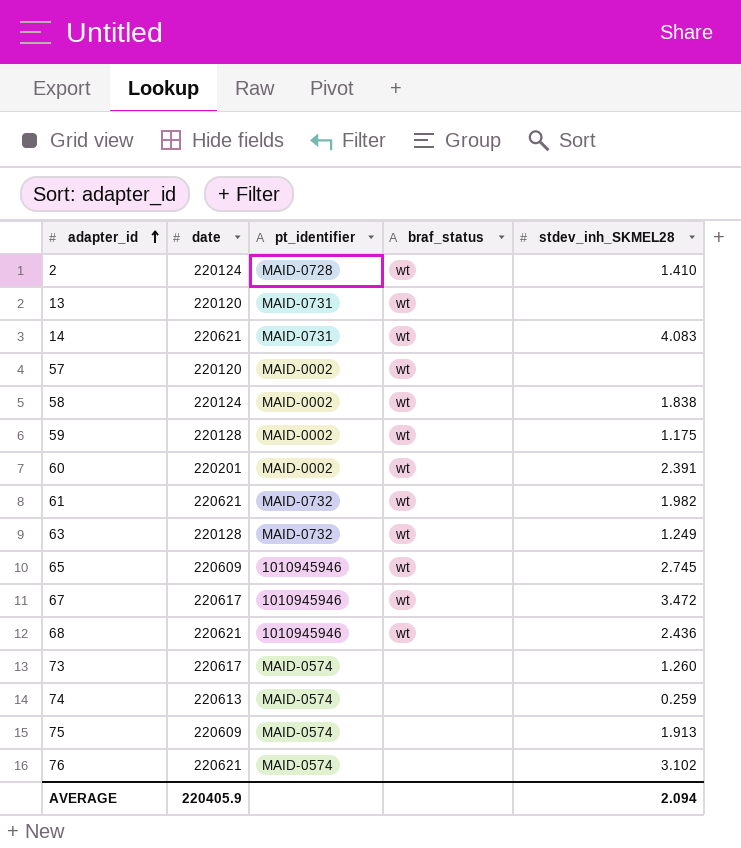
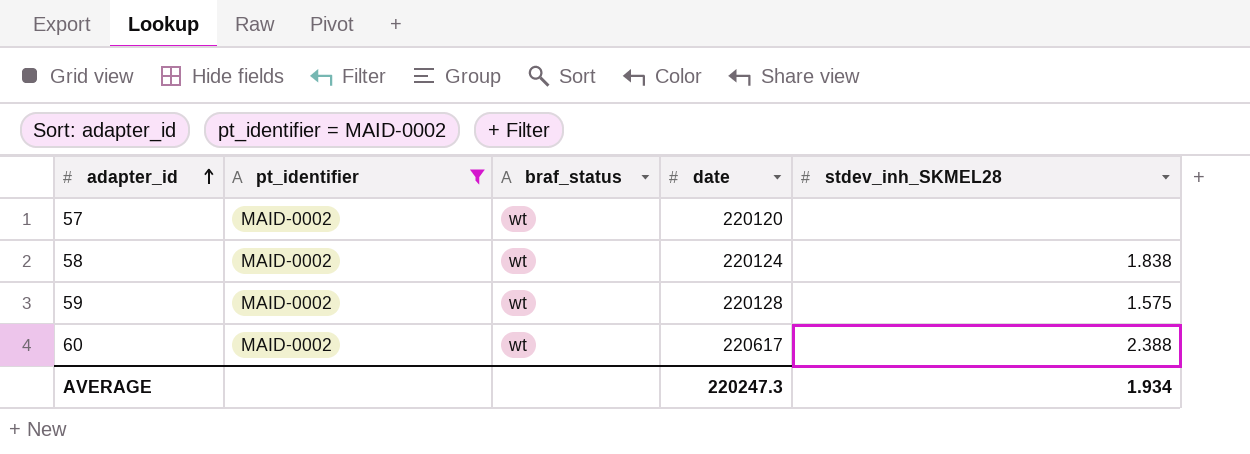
filter: none -> pt_identifier = MAID-0002
column date | position: 2 -> 4
59 | stdev_inh_SKMEL28: 1.175 -> 1.575
60 | date: 220201 -> 220617
60 | stdev_inh_SKMEL28: 2.391 -> 2.388
AVERAGE | date: 220405.9 -> 220247.3
AVERAGE | stdev_inh_SKMEL28: 2.094 -> 1.934

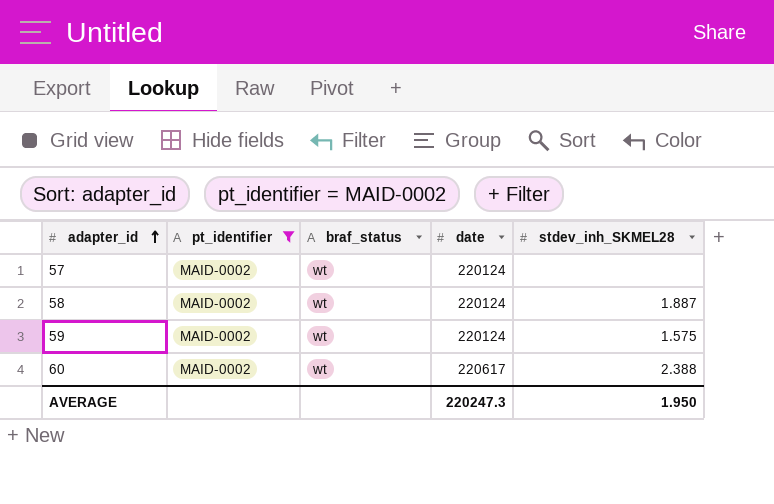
57 | date: 220120 -> 220124
58 | stdev_inh_SKMEL28: 1.838 -> 1.887
59 | date: 220128 -> 220124
AVERAGE | stdev_inh_SKMEL28: 1.934 -> 1.950

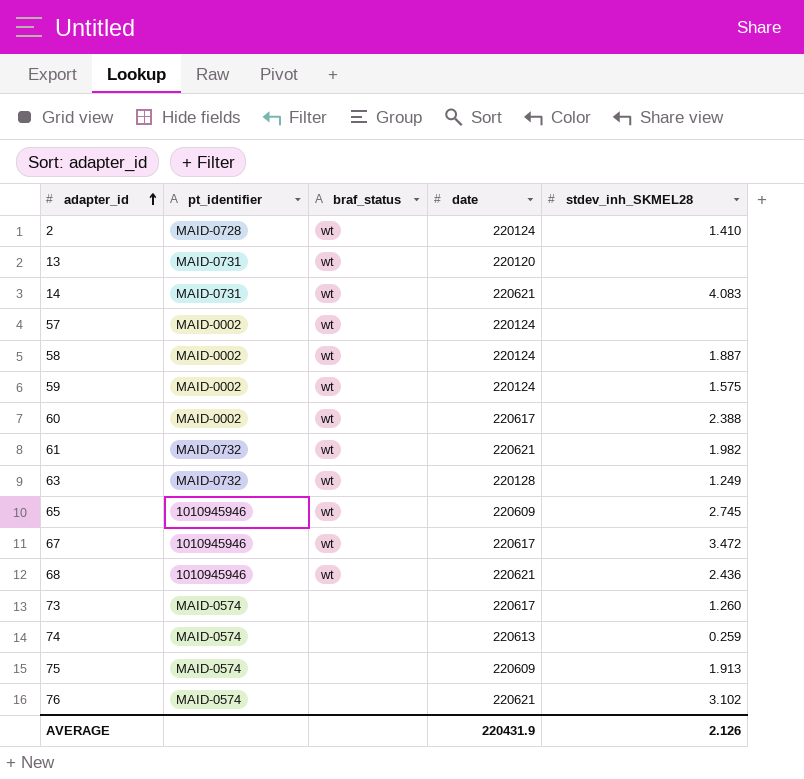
filter: pt_identifier = MAID-0002 -> none
AVERAGE | date: 220247.3 -> 220431.9
AVERAGE | stdev_inh_SKMEL28: 1.950 -> 2.126

